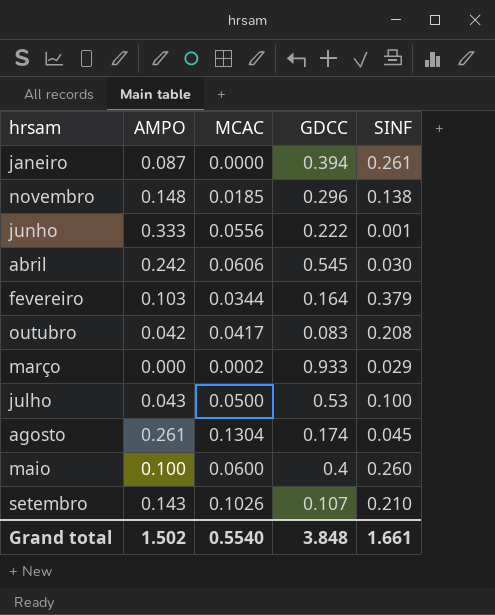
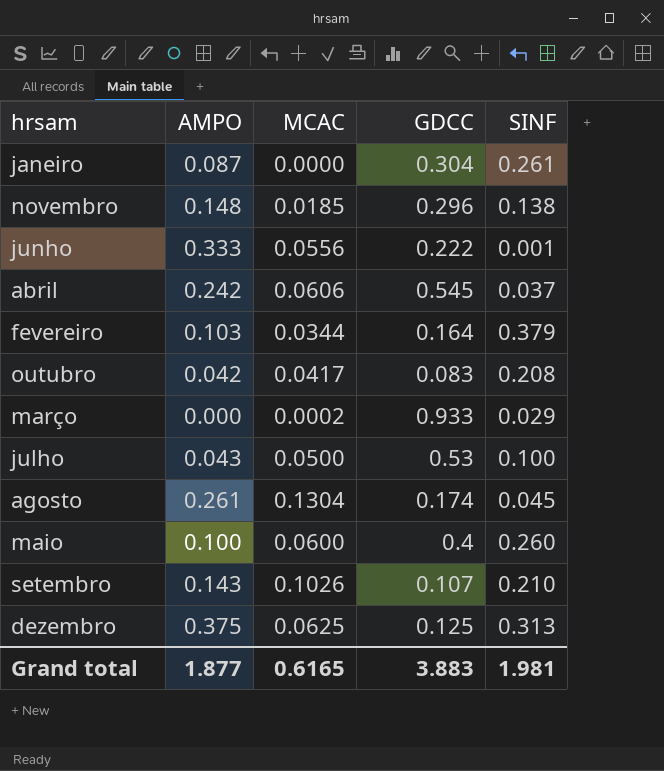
janeiro | GDCC: 0.394 -> 0.304
abril | SINF: 0.030 -> 0.037
row dezembro: none -> 0.375 | 0.0625 | 0.125 | 0.313
Grand total | AMPO: 1.502 -> 1.877
Grand total | MCAC: 0.5540 -> 0.6165
Grand total | GDCC: 3.848 -> 3.883
Grand total | SINF: 1.661 -> 1.981

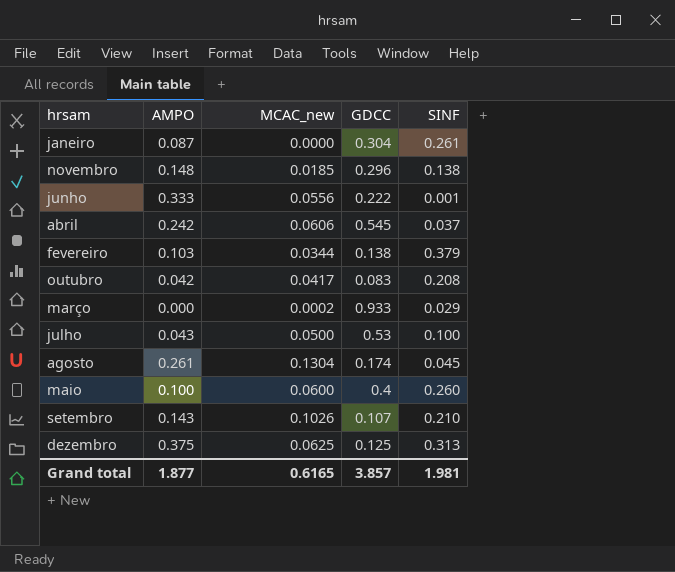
column name: MCAC -> MCAC_new
fevereiro | GDCC: 0.164 -> 0.138
Grand total | GDCC: 3.883 -> 3.857

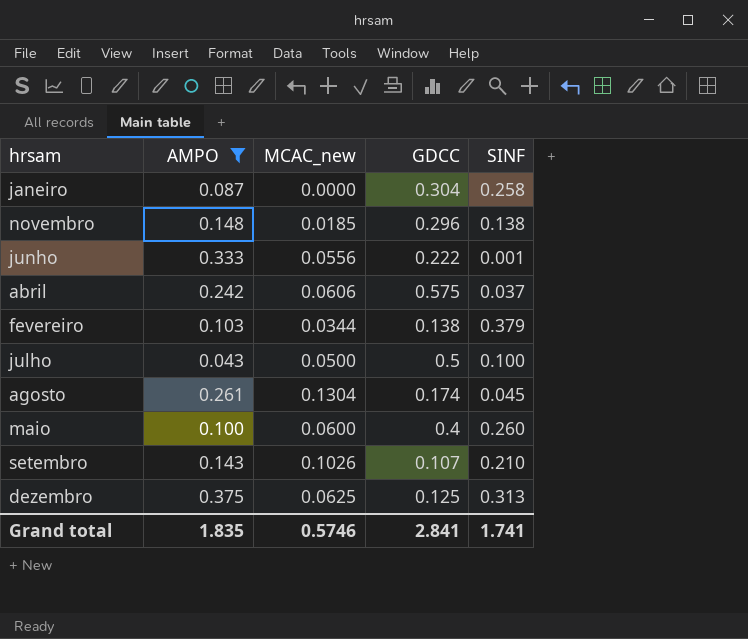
filter: none -> AMPO >= 0.043
janeiro | SINF: 0.261 -> 0.258
abril | GDCC: 0.545 -> 0.575
julho | GDCC: 0.53 -> 0.5
Grand total | AMPO: 1.877 -> 1.835
Grand total | MCAC_new: 0.6165 -> 0.5746
Grand total | GDCC: 3.857 -> 2.841
Grand total | SINF: 1.981 -> 1.741

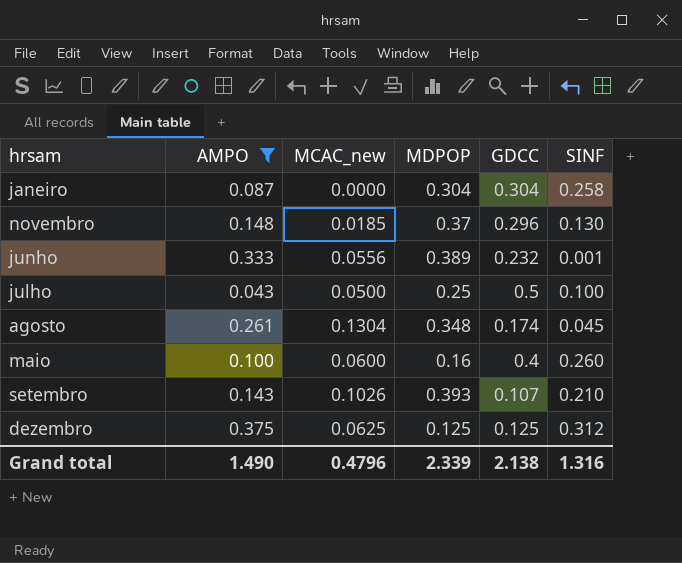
column MDPOP | position: none -> 4
row abril: 0.242 | 0.0606 | 0.575 | 0.037 -> none
row fevereiro: 0.103 | 0.0344 | 0.138 | 0.379 -> none
novembro | SINF: 0.138 -> 0.130
junho | GDCC: 0.222 -> 0.232
dezembro | SINF: 0.313 -> 0.312
Grand total | AMPO: 1.835 -> 1.490
Grand total | MCAC_new: 0.5746 -> 0.4796
Grand total | GDCC: 2.841 -> 2.138
Grand total | SINF: 1.741 -> 1.316

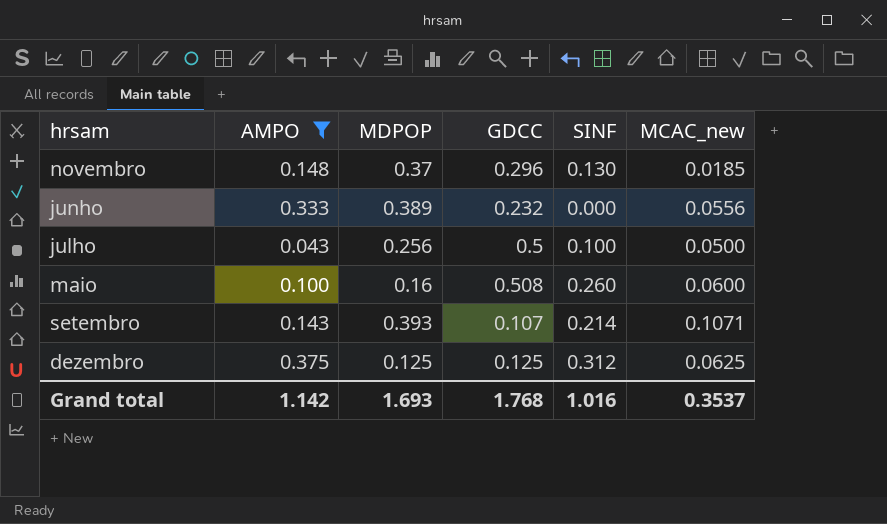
column MCAC_new | position: 3 -> 6
row janeiro: 0.087 | 0.0000 | 0.304 | 0.304 | 0.258 -> none
row agosto: 0.261 | 0.1304 | 0.348 | 0.174 | 0.045 -> none
junho | SINF: 0.001 -> 0.000
julho | MDPOP: 0.25 -> 0.256
maio | GDCC: 0.4 -> 0.508
setembro | SINF: 0.210 -> 0.214
setembro | MCAC_new: 0.1026 -> 0.1071
Grand total | AMPO: 1.490 -> 1.142
Grand total | MDPOP: 2.339 -> 1.693
Grand total | GDCC: 2.138 -> 1.768
Grand total | SINF: 1.316 -> 1.016
Grand total | MCAC_new: 0.4796 -> 0.3537

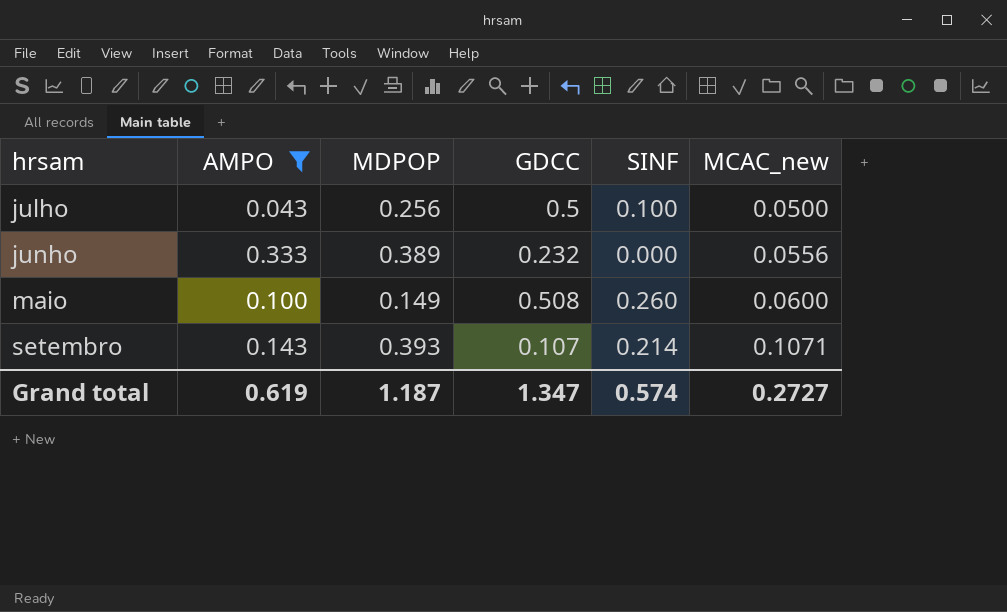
row order: none -> MCAC_new ascending
row novembro: 0.148 | 0.37 | 0.296 | 0.130 | 0.0185 -> none
row dezembro: 0.375 | 0.125 | 0.125 | 0.312 | 0.0625 -> none
maio | MDPOP: 0.16 -> 0.149
Grand total | AMPO: 1.142 -> 0.619
Grand total | MDPOP: 1.693 -> 1.187
Grand total | GDCC: 1.768 -> 1.347
Grand total | SINF: 1.016 -> 0.574
Grand total | MCAC_new: 0.3537 -> 0.2727

